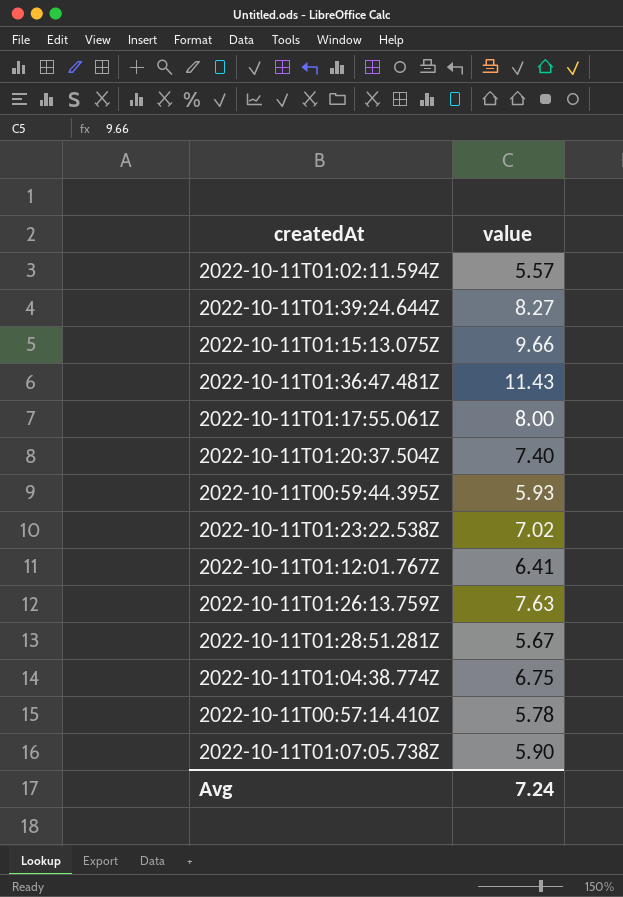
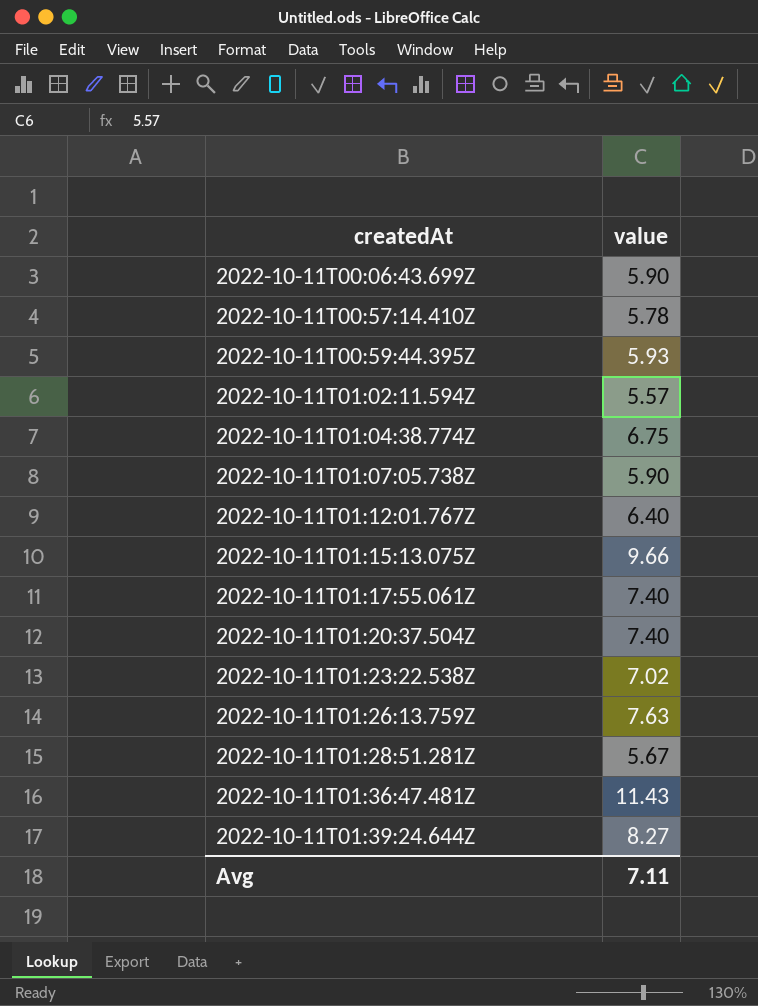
row order: none -> createdAt ascending
row 2022-10-11T00:06:43.699Z: none -> 5.90
2022-10-11T01:12:01.767Z | value: 6.41 -> 6.40
2022-10-11T01:17:55.061Z | value: 8.00 -> 7.40
Avg | value: 7.24 -> 7.11

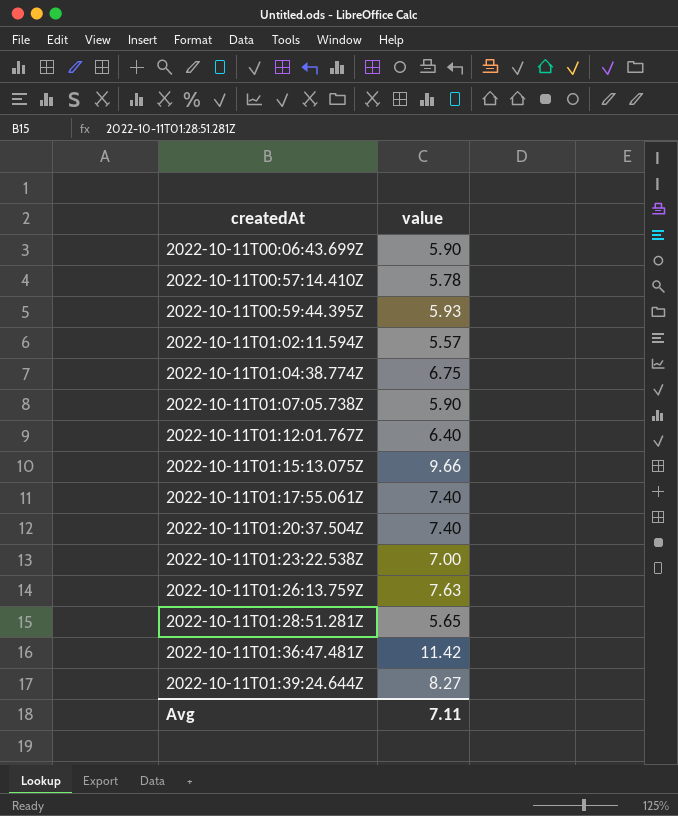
2022-10-11T01:23:22.538Z | value: 7.02 -> 7.00
2022-10-11T01:28:51.281Z | value: 5.67 -> 5.65
2022-10-11T01:36:47.481Z | value: 11.43 -> 11.42

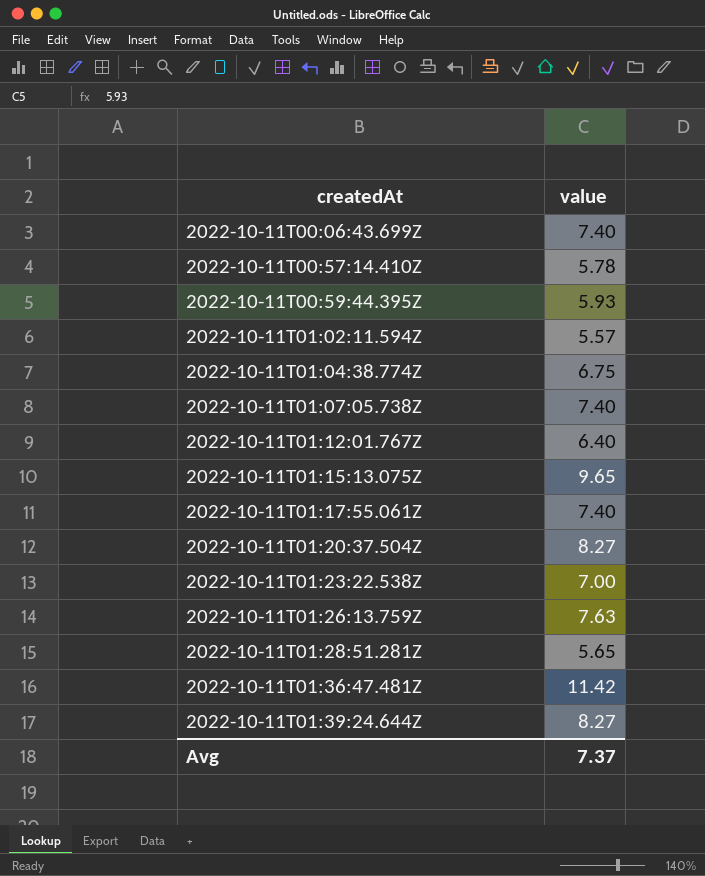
2022-10-11T00:06:43.699Z | value: 5.90 -> 7.40
2022-10-11T01:07:05.738Z | value: 5.90 -> 7.40
2022-10-11T01:15:13.075Z | value: 9.66 -> 9.65
2022-10-11T01:20:37.504Z | value: 7.40 -> 8.27
Avg | value: 7.11 -> 7.37

